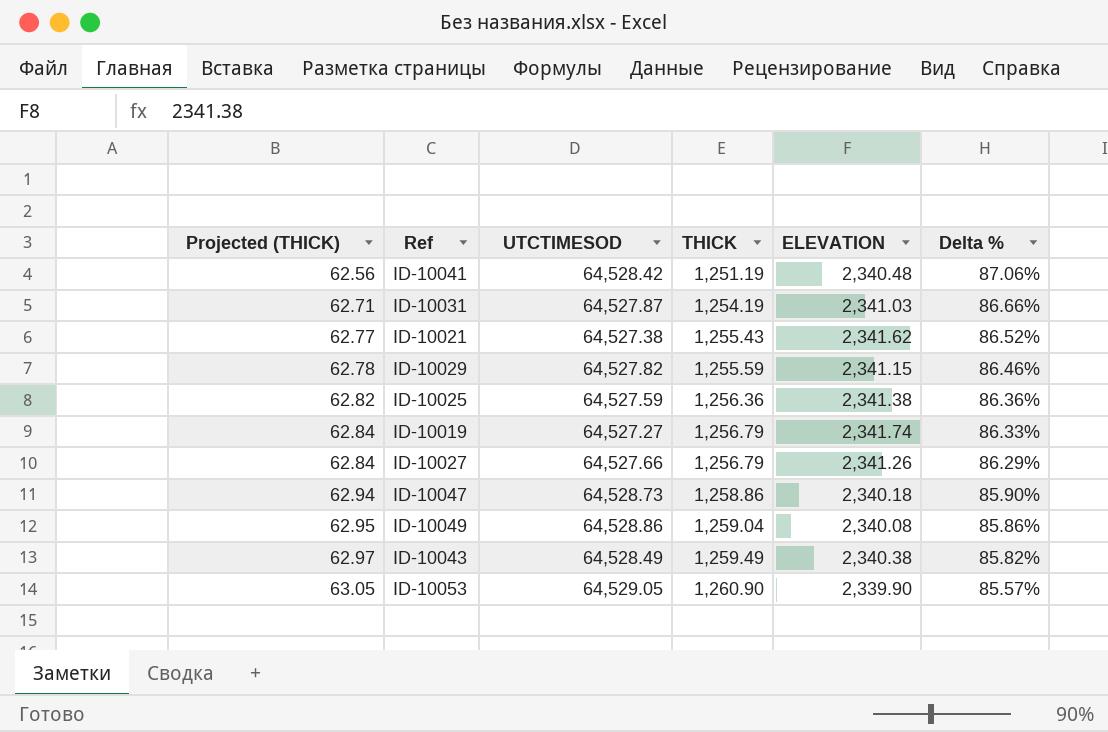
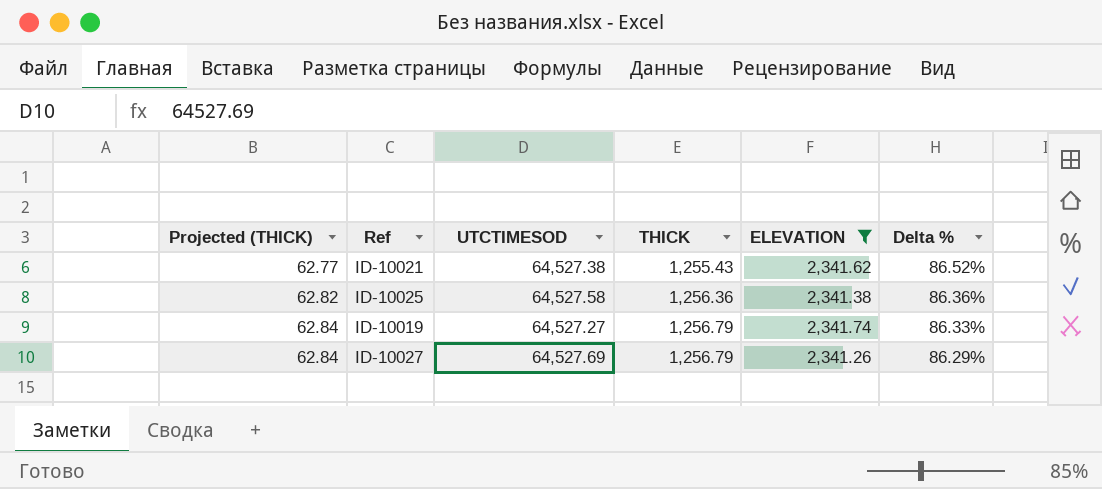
filter: none -> ELEVATION >= 2,341.26
ID-10025 | UTCTIMESOD: 64,527.59 -> 64,527.58
ID-10027 | UTCTIMESOD: 64,527.66 -> 64,527.69

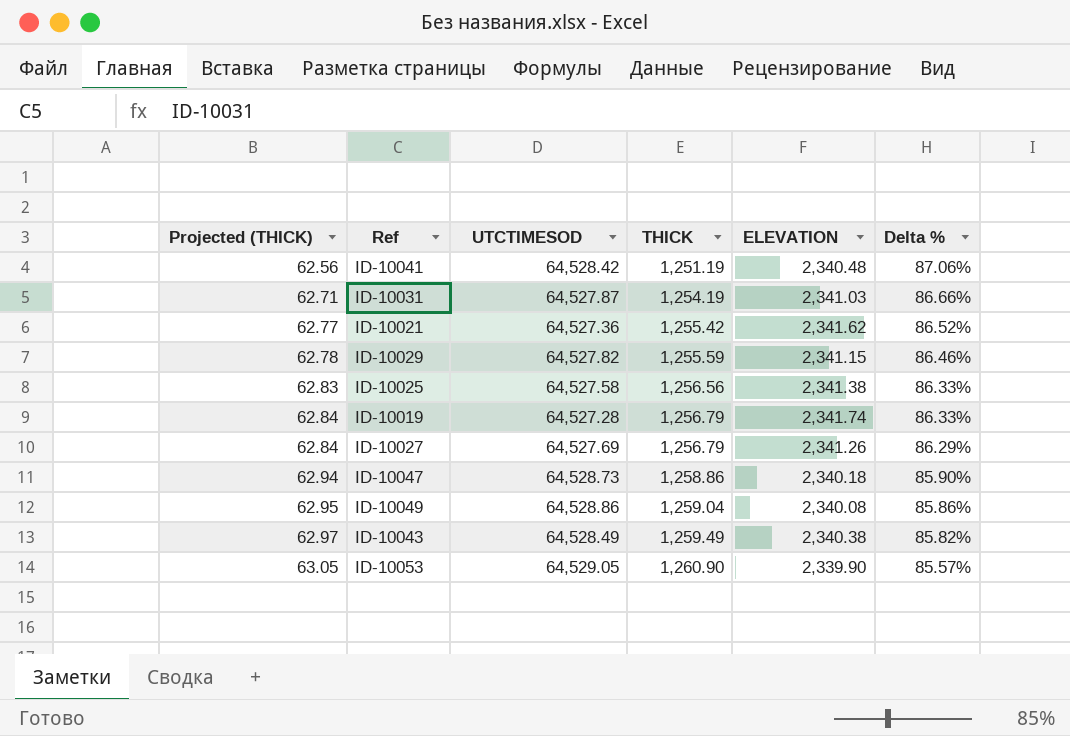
filter: ELEVATION >= 2,341.26 -> none
ID-10021 | UTCTIMESOD: 64,527.38 -> 64,527.36
ID-10021 | THICK: 1,255.43 -> 1,255.42
ID-10025 | Projected (THICK): 62.82 -> 62.83
ID-10025 | THICK: 1,256.36 -> 1,256.56
ID-10025 | Delta %: 86.36% -> 86.33%
ID-10019 | UTCTIMESOD: 64,527.27 -> 64,527.28

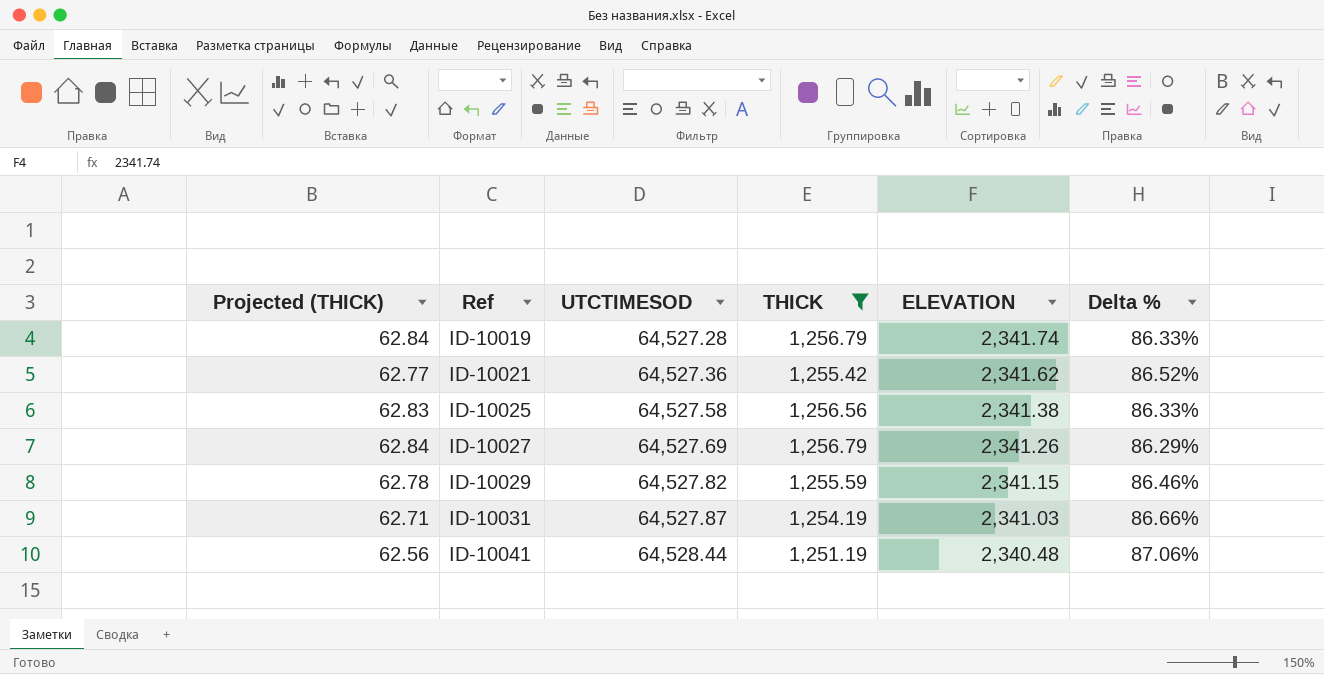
filter: none -> THICK <= 1,256.79
row order: Projected (THICK) ascending -> Ref ascending
ID-10041 | UTCTIMESOD: 64,528.42 -> 64,528.44

